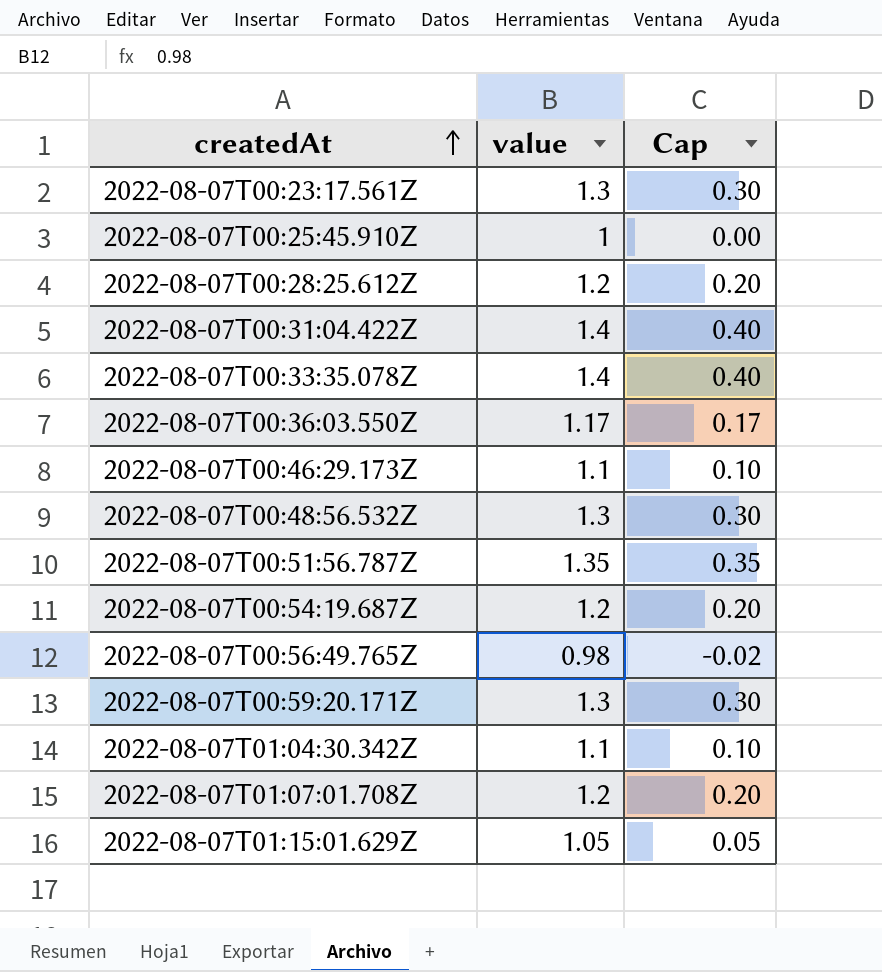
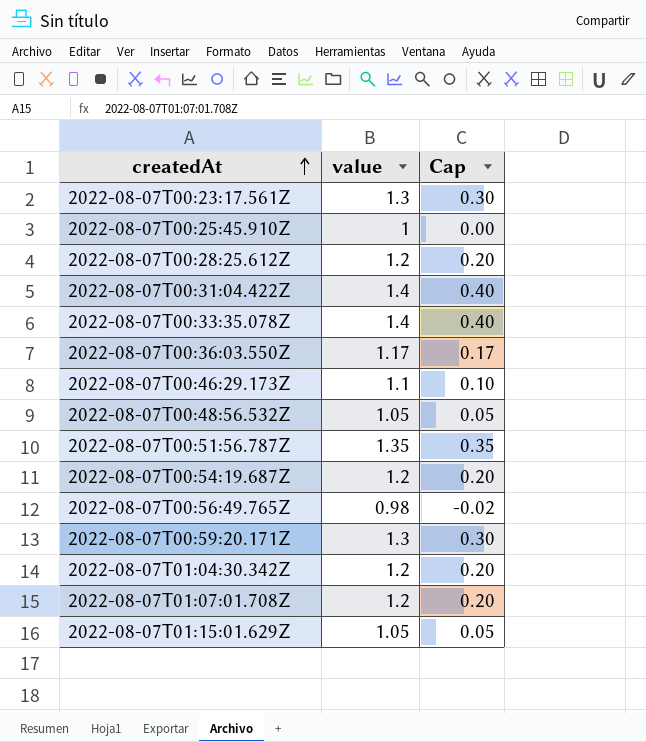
2022-08-07T00:48:56.532Z | value: 1.3 -> 1.05
2022-08-07T00:48:56.532Z | Cap: 0.30 -> 0.05
2022-08-07T01:04:30.342Z | value: 1.1 -> 1.2
2022-08-07T01:04:30.342Z | Cap: 0.10 -> 0.20

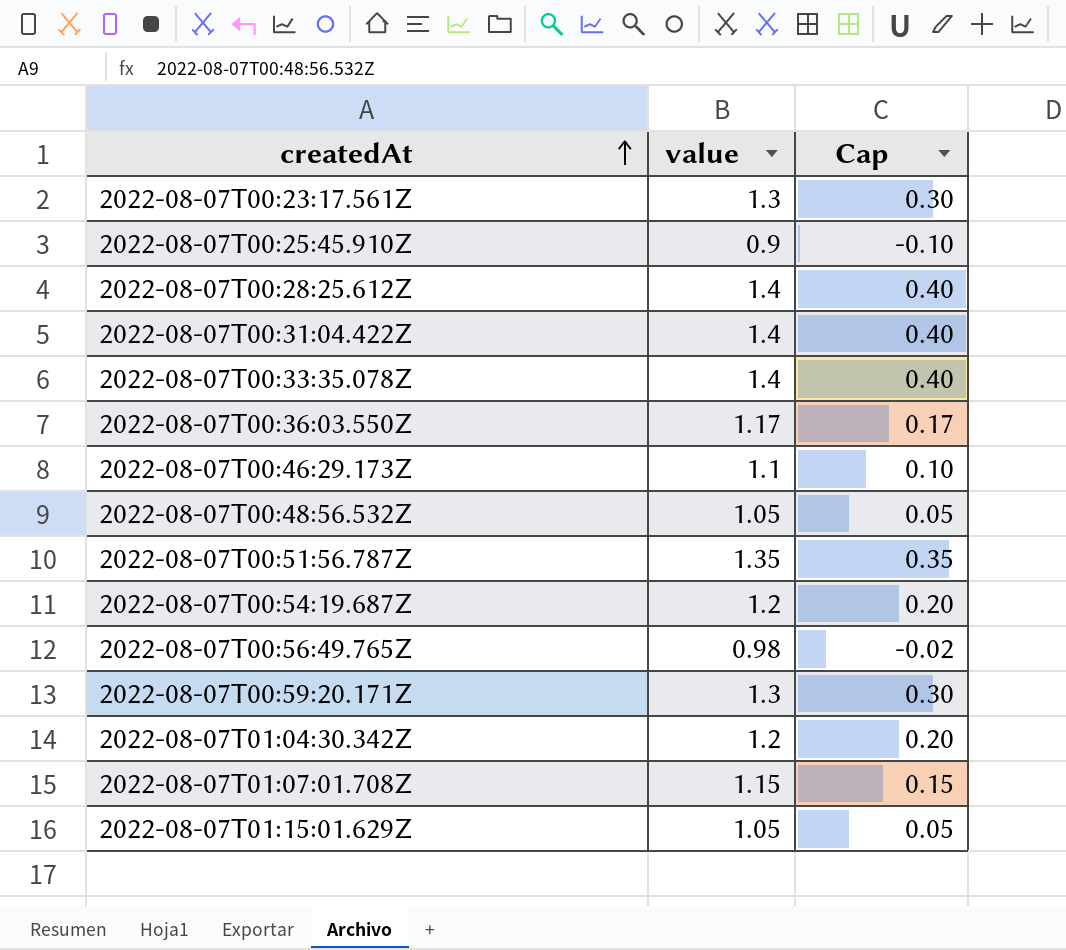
2022-08-07T00:25:45.910Z | value: 1 -> 0.9
2022-08-07T00:25:45.910Z | Cap: 0.00 -> -0.10
2022-08-07T00:28:25.612Z | value: 1.2 -> 1.4
2022-08-07T00:28:25.612Z | Cap: 0.20 -> 0.40
2022-08-07T01:07:01.708Z | value: 1.2 -> 1.15
2022-08-07T01:07:01.708Z | Cap: 0.20 -> 0.15

